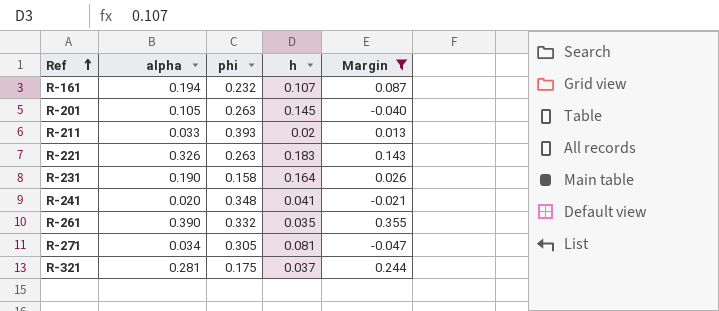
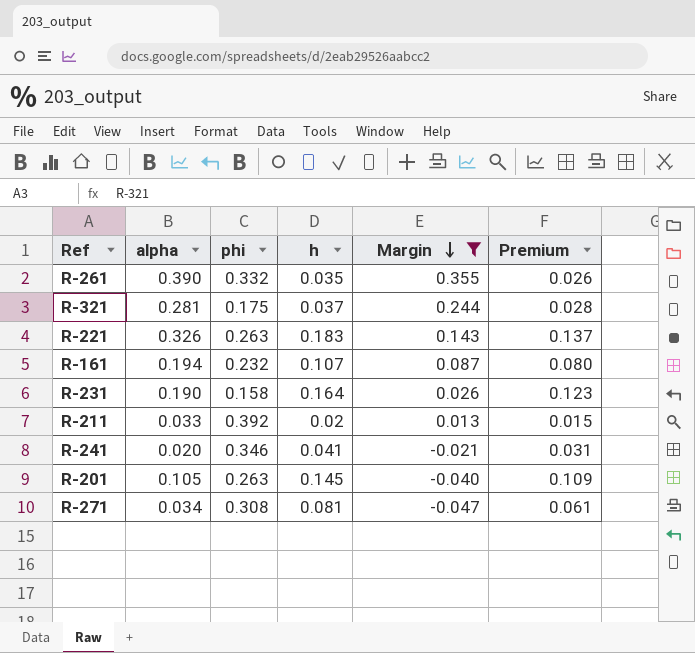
row order: Ref ascending -> Margin descending
column Premium | formula: none -> [h] * 0.75
R-211 | phi: 0.393 -> 0.392
R-241 | phi: 0.348 -> 0.346
R-271 | phi: 0.305 -> 0.308

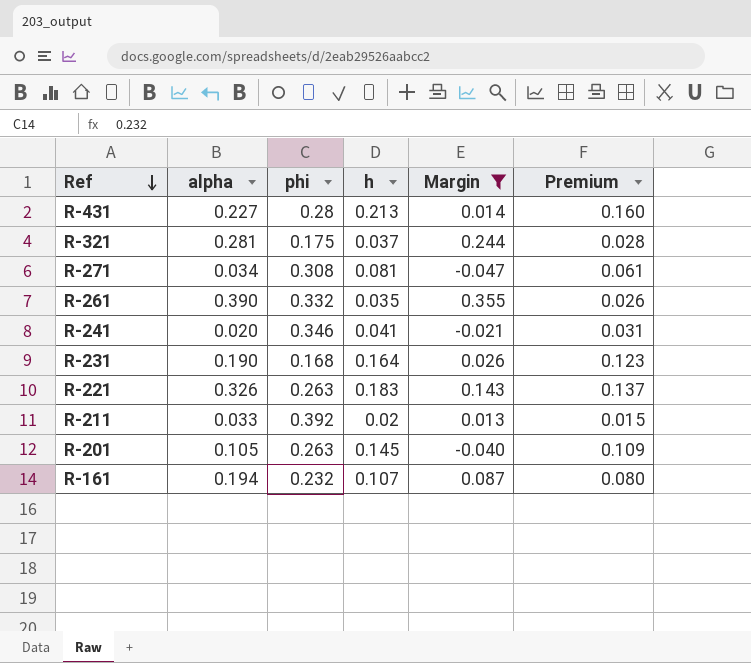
row order: Margin descending -> Ref descending
row R-431: none -> 0.227 | 0.28 | 0.213 | 0.014 | 0.160
R-231 | phi: 0.158 -> 0.168

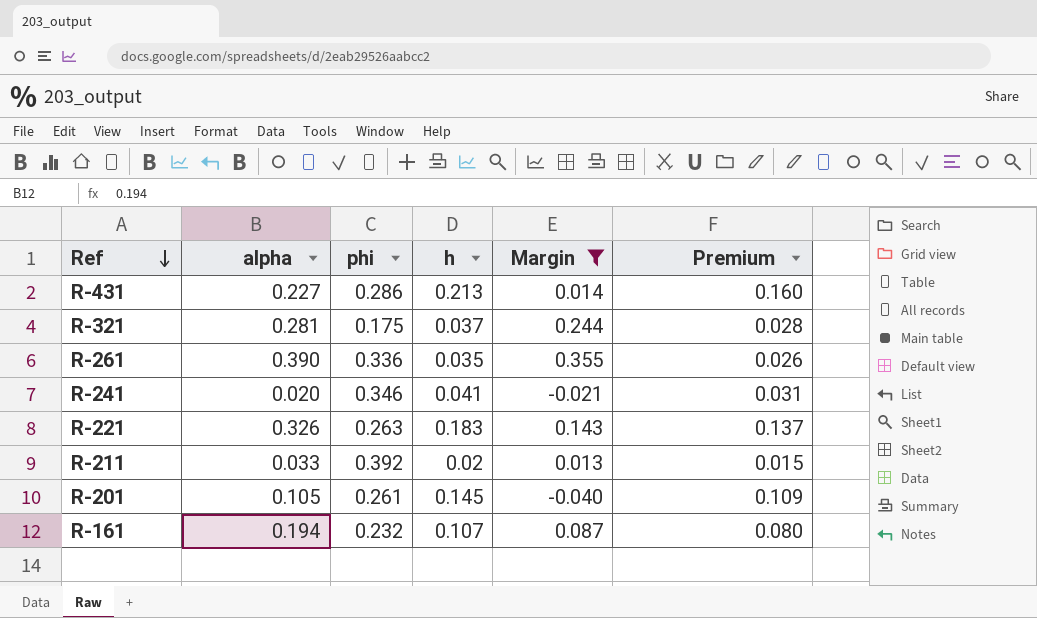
row R-271: 0.034 | 0.308 | 0.081 | -0.047 | 0.061 -> none
row R-231: 0.190 | 0.168 | 0.164 | 0.026 | 0.123 -> none
R-431 | phi: 0.28 -> 0.286
R-261 | phi: 0.332 -> 0.336
R-201 | phi: 0.263 -> 0.261

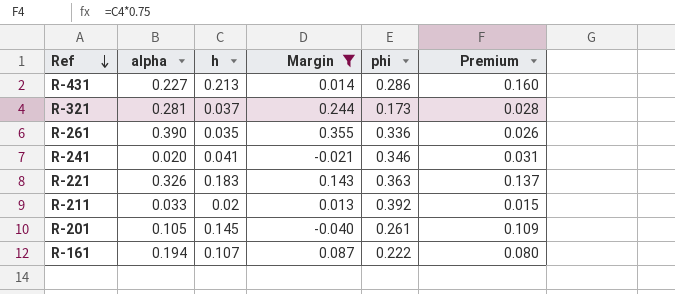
column phi | position: 3 -> 5
R-321 | phi: 0.175 -> 0.173
R-221 | phi: 0.263 -> 0.363
R-161 | phi: 0.232 -> 0.222

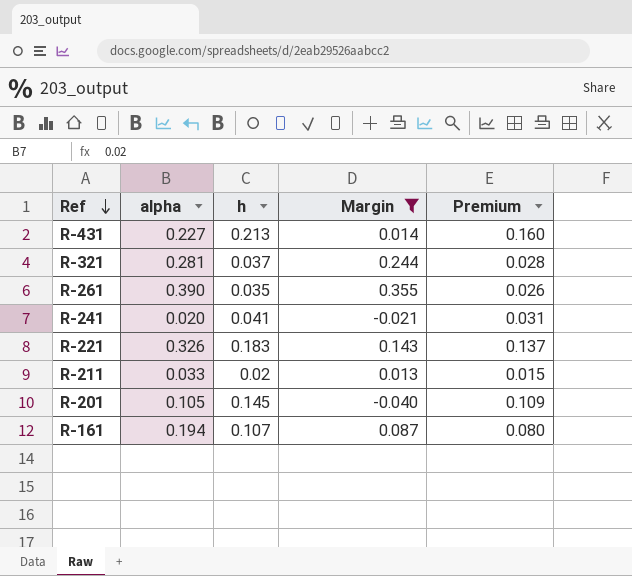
column phi | position: 5 -> none

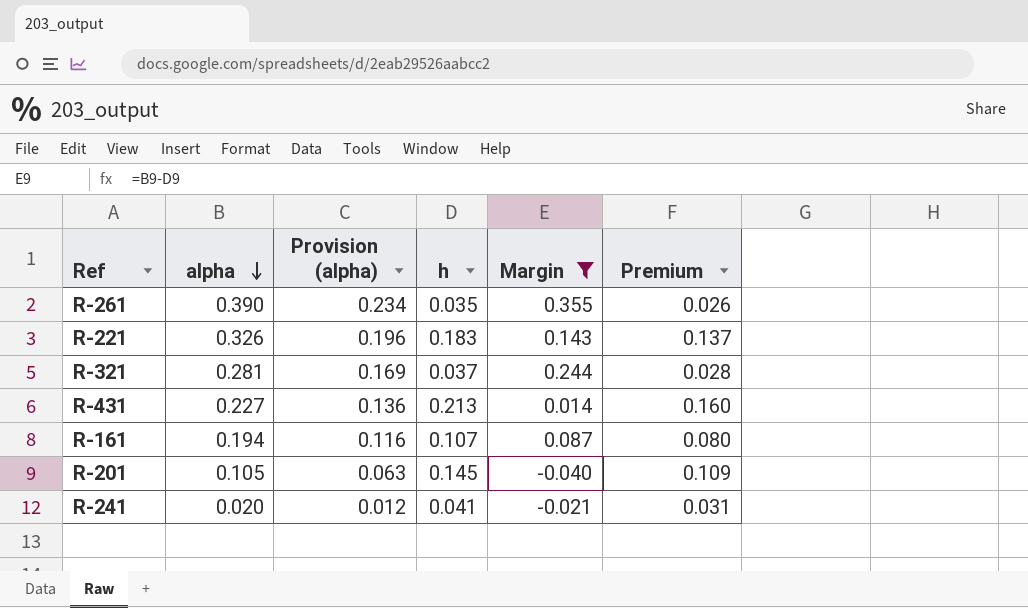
row order: Ref descending -> alpha descending
column Provision (alpha) | formula: none -> [alpha] * 0.6
row R-211: 0.033 | 0.02 | 0.013 | 0.015 -> none

